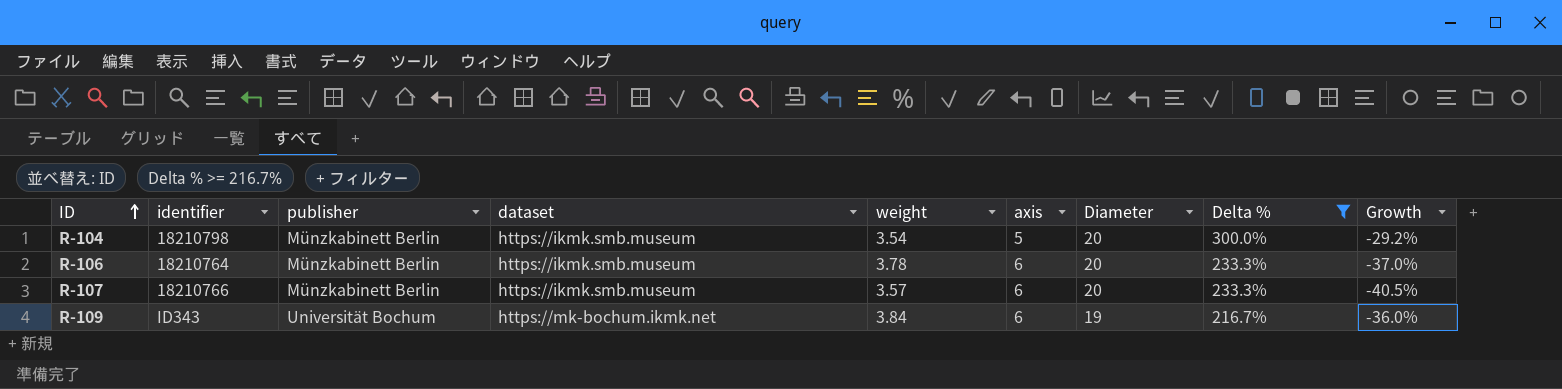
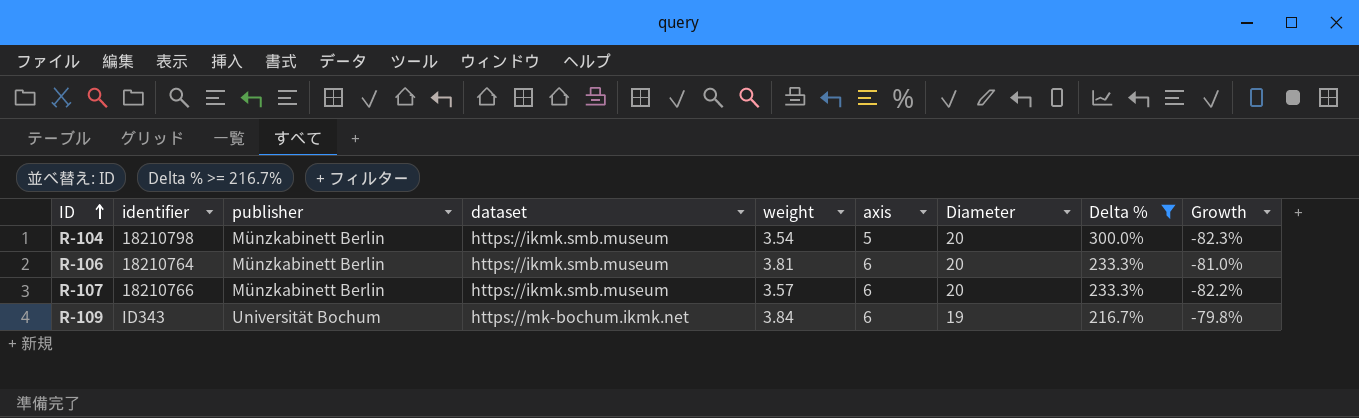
column Growth | formula: ([weight] - [axis]) / [axis] -> ([weight] - [Diameter]) / [Diameter]
R-106 | weight: 3.78 -> 3.81

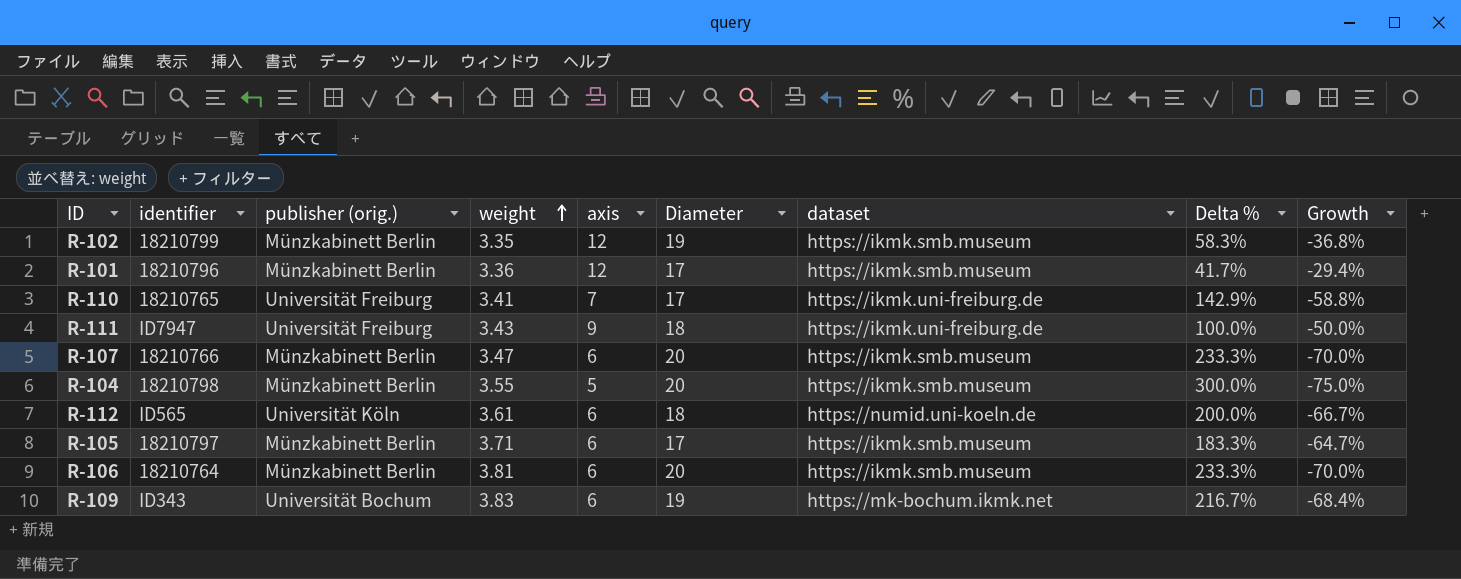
filter: Delta % >= 216.7% -> none
row order: ID ascending -> weight ascending
column name: publisher -> publisher (orig.)
column dataset | position: 4 -> 7
column Growth | formula: ([weight] - [Diameter]) / [Diameter] -> ([axis] - [Diameter]) / [Diameter]
R-107 | weight: 3.57 -> 3.47
R-104 | weight: 3.54 -> 3.55
R-109 | weight: 3.84 -> 3.83

